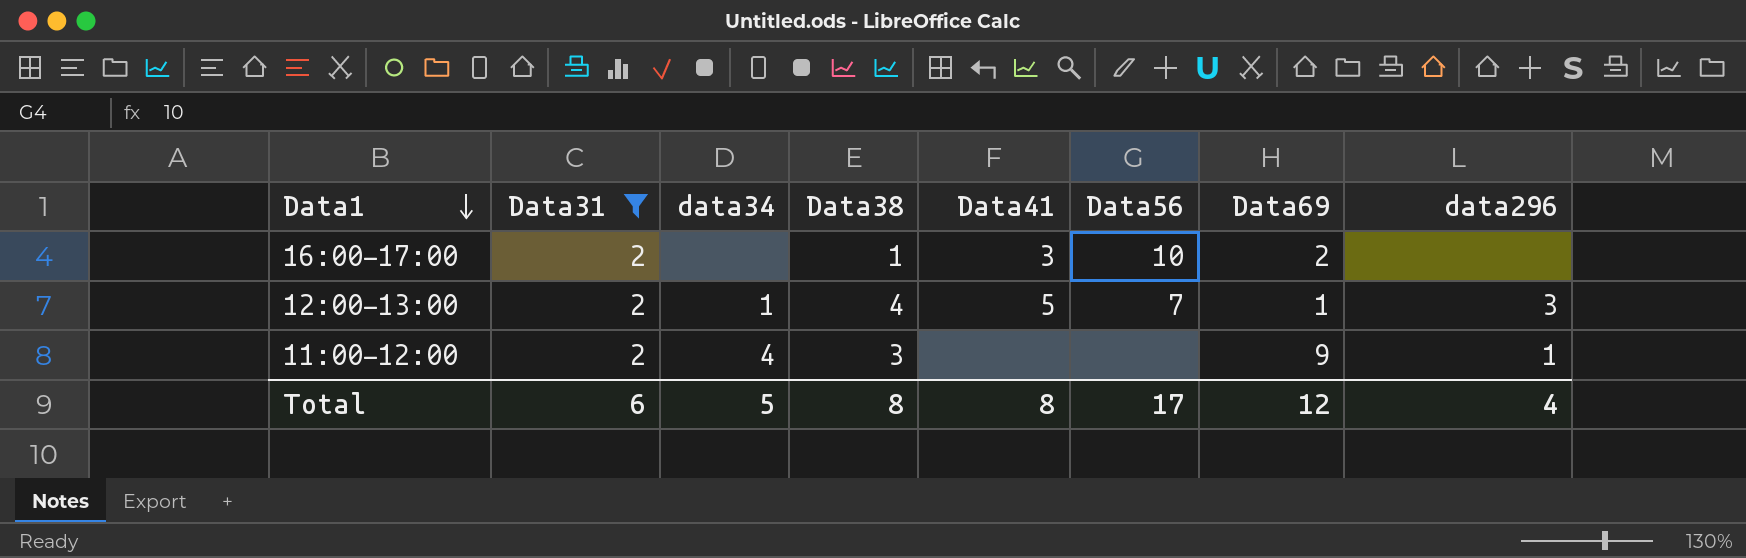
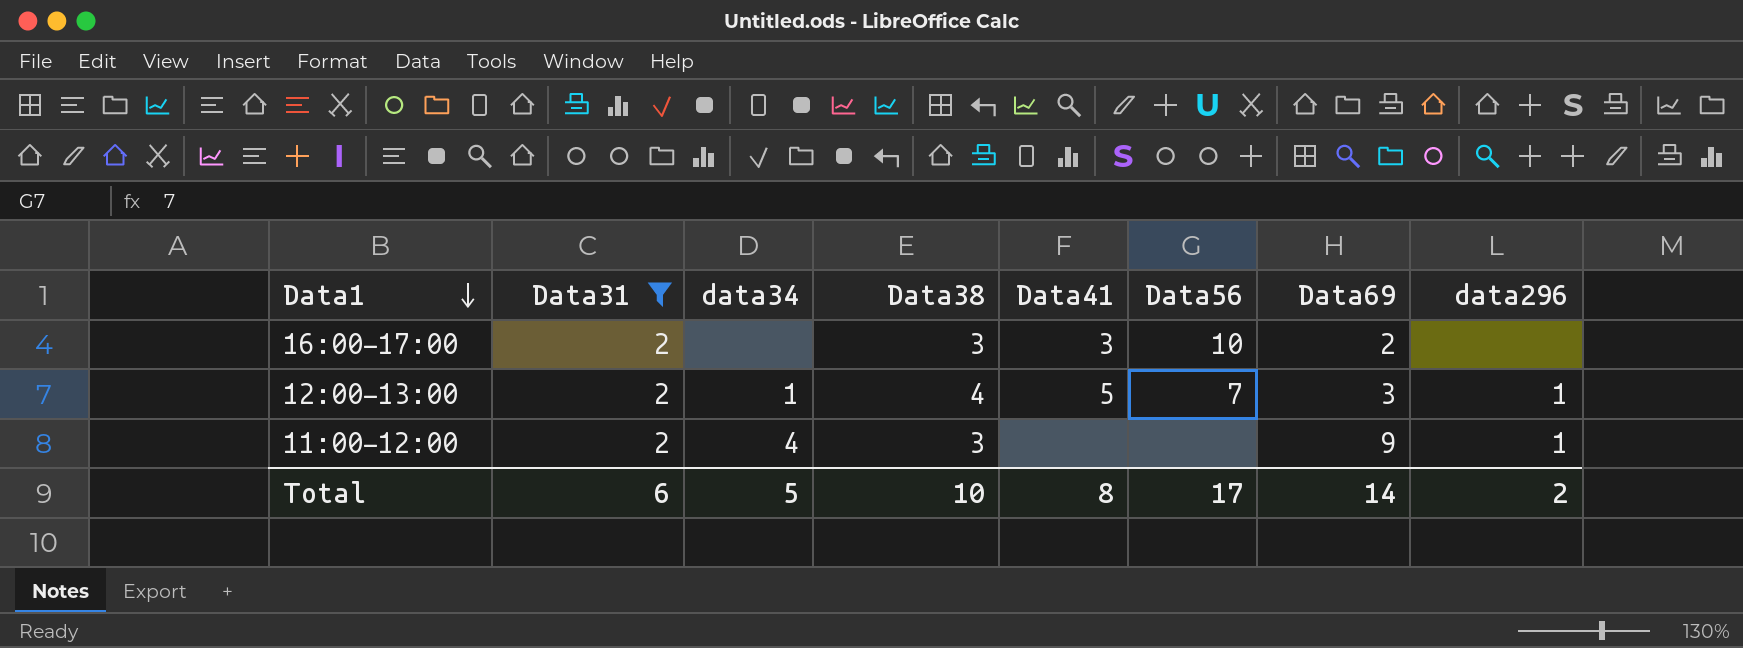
16:00-17:00 | Data38: 1 -> 3
12:00-13:00 | Data69: 1 -> 3
12:00-13:00 | data296: 3 -> 1
Total | Data38: 8 -> 10
Total | Data69: 12 -> 14
Total | data296: 4 -> 2

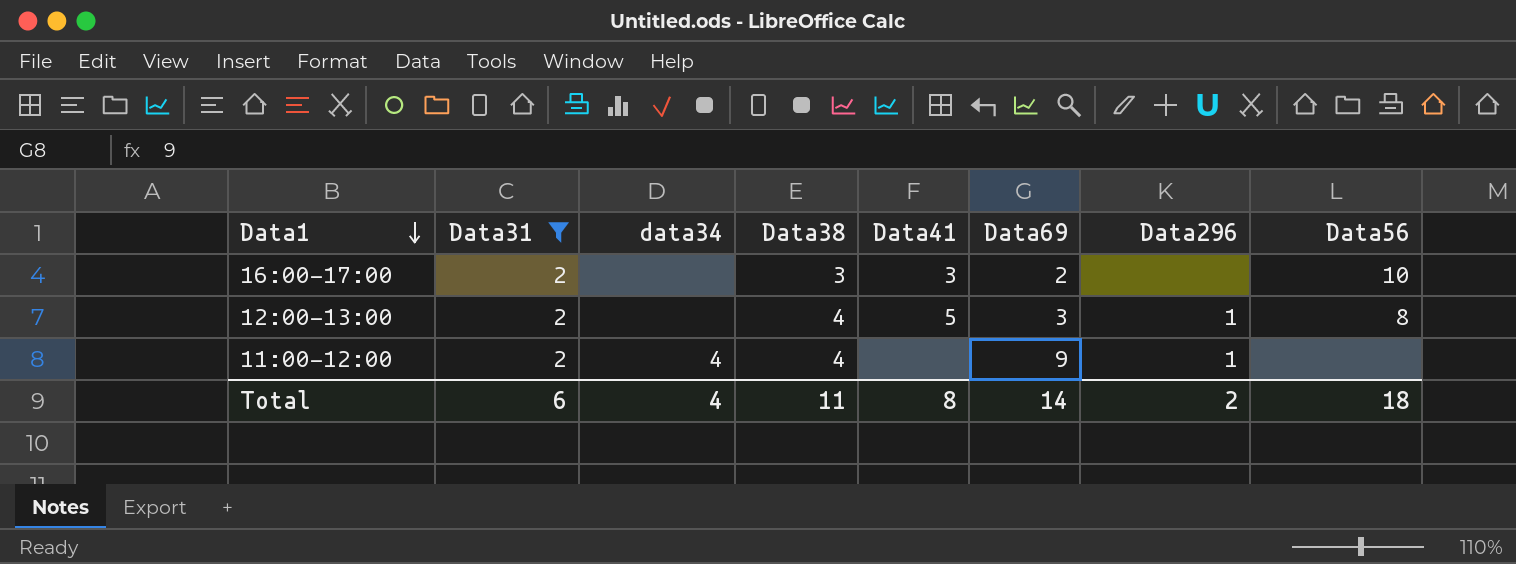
column name: data296 -> Data296
column Data56 | position: 6 -> 8
12:00-13:00 | data34: 1 -> none
12:00-13:00 | Data56: 7 -> 8
11:00-12:00 | Data38: 3 -> 4
Total | data34: 5 -> 4
Total | Data38: 10 -> 11
Total | Data56: 17 -> 18

